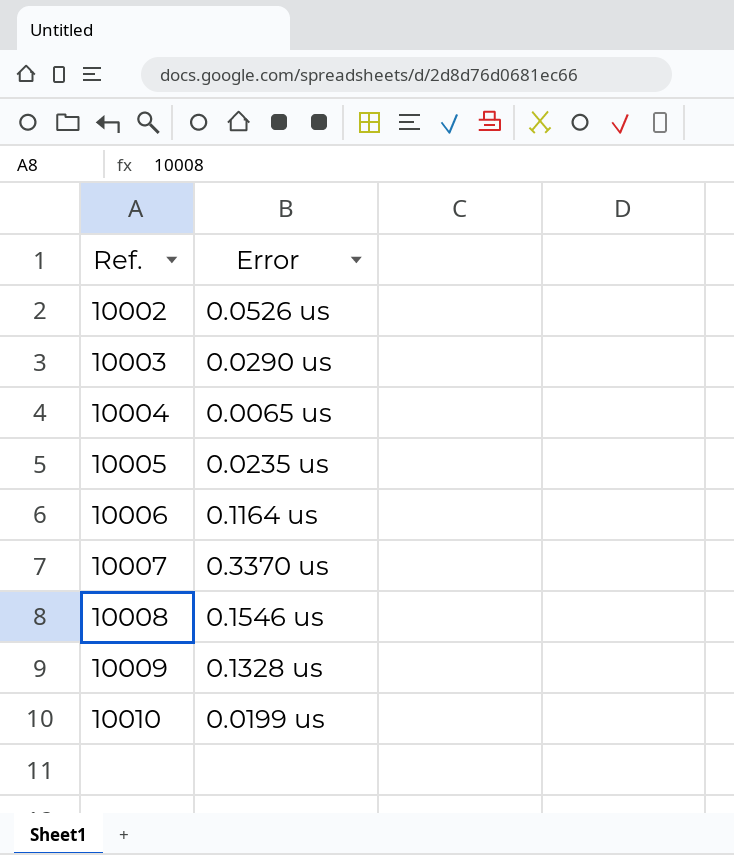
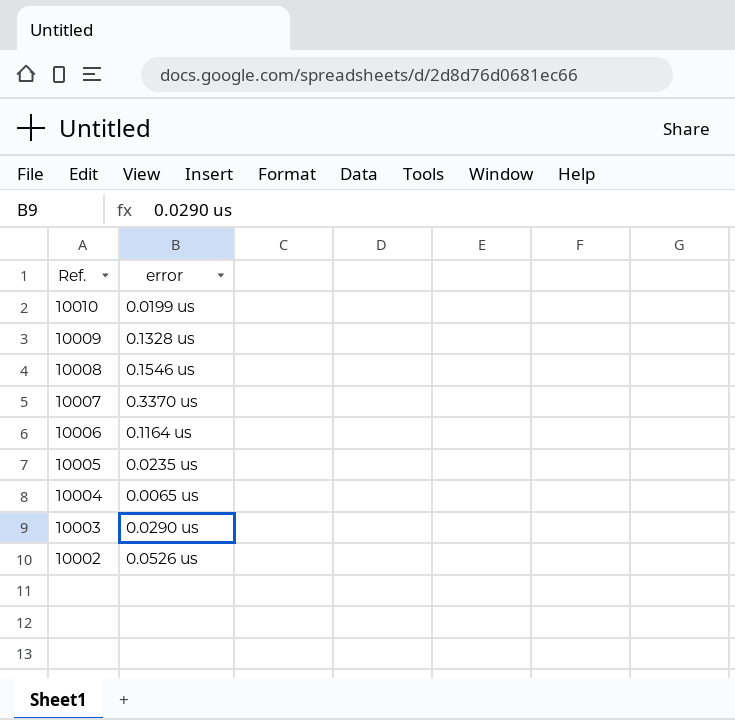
row order: Ref. ascending -> Ref. descending
column name: Error -> error

